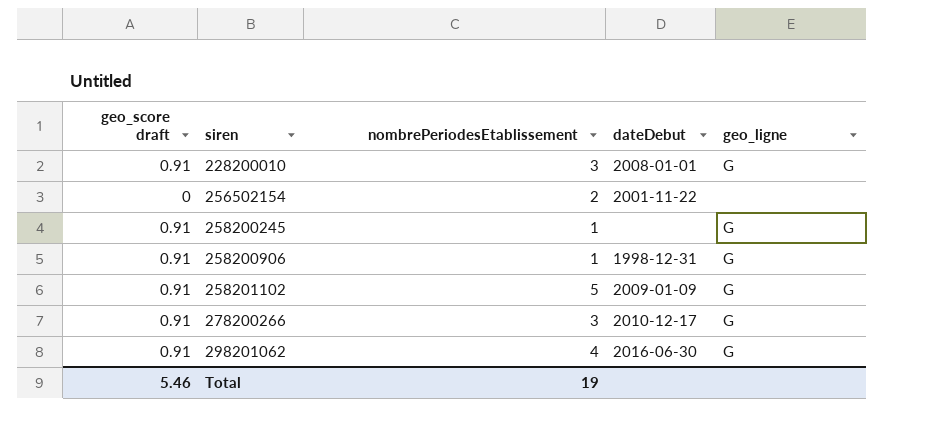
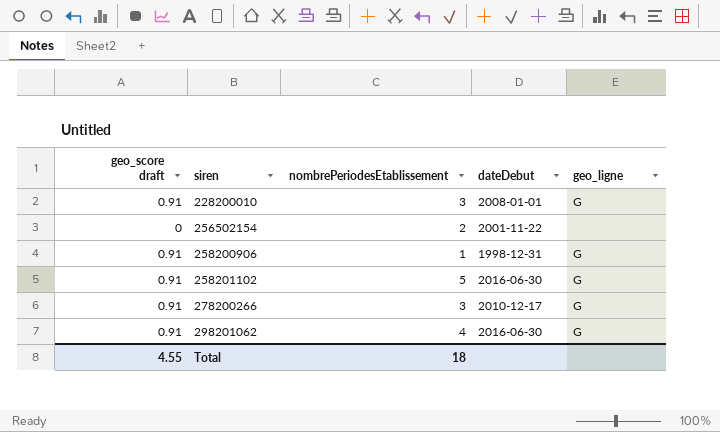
row 258200245: 0.91 | 1 | none | G -> none
258201102 | dateDebut: 2009-01-09 -> 2016-06-30
Total | geo_score draft: 5.46 -> 4.55
Total | nombrePeriodesEtablissement: 19 -> 18

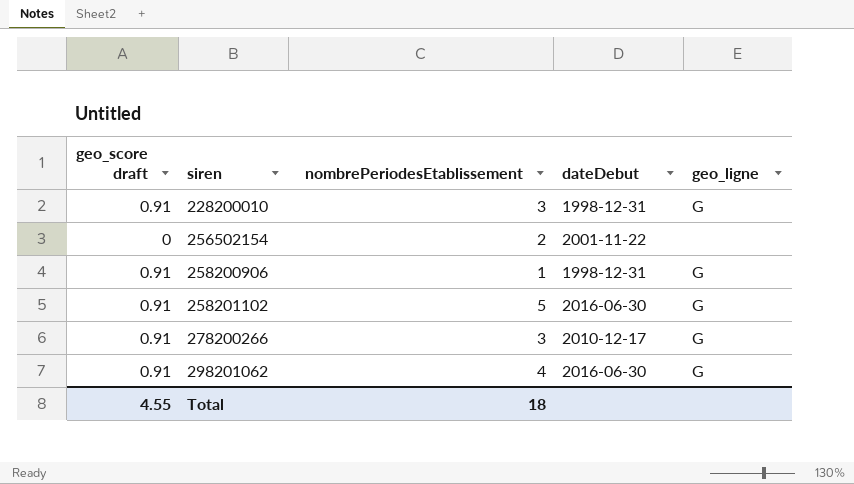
228200010 | dateDebut: 2008-01-01 -> 1998-12-31

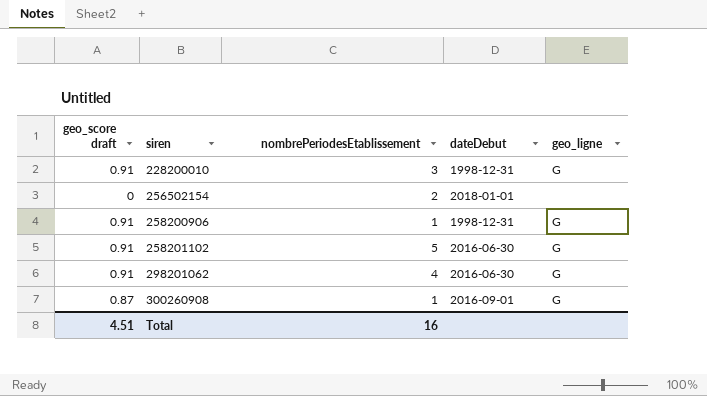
row 278200266: 0.91 | 3 | 2010-12-17 | G -> none
256502154 | dateDebut: 2001-11-22 -> 2018-01-01
row 300260908: none -> 0.87 | 1 | 2016-09-01 | G
Total | geo_score draft: 4.55 -> 4.51
Total | nombrePeriodesEtablissement: 18 -> 16

